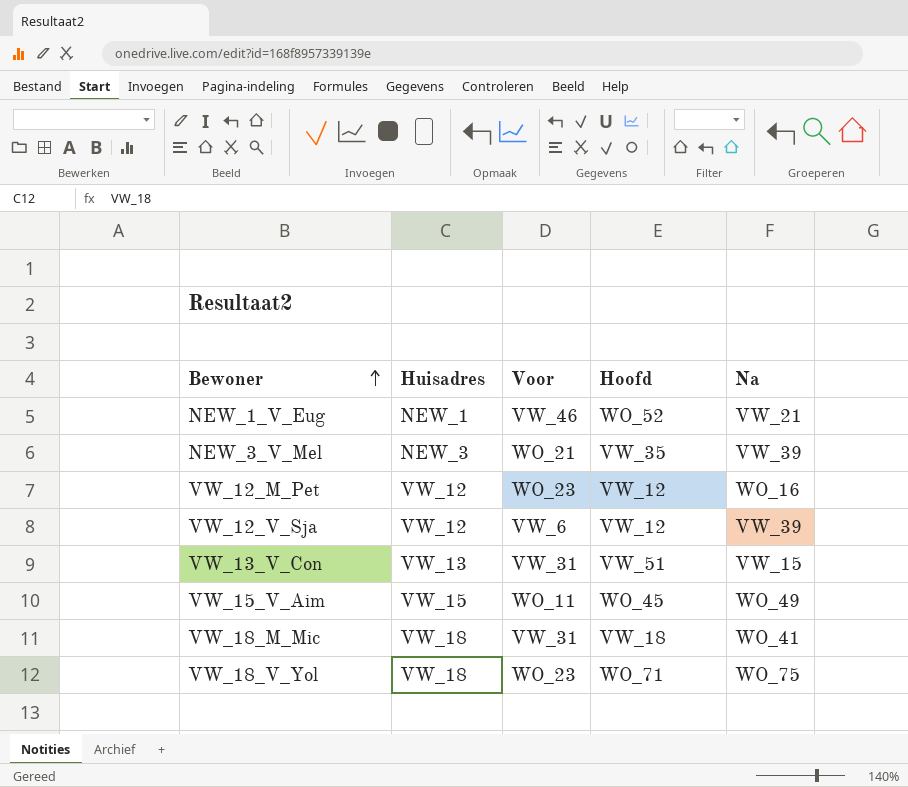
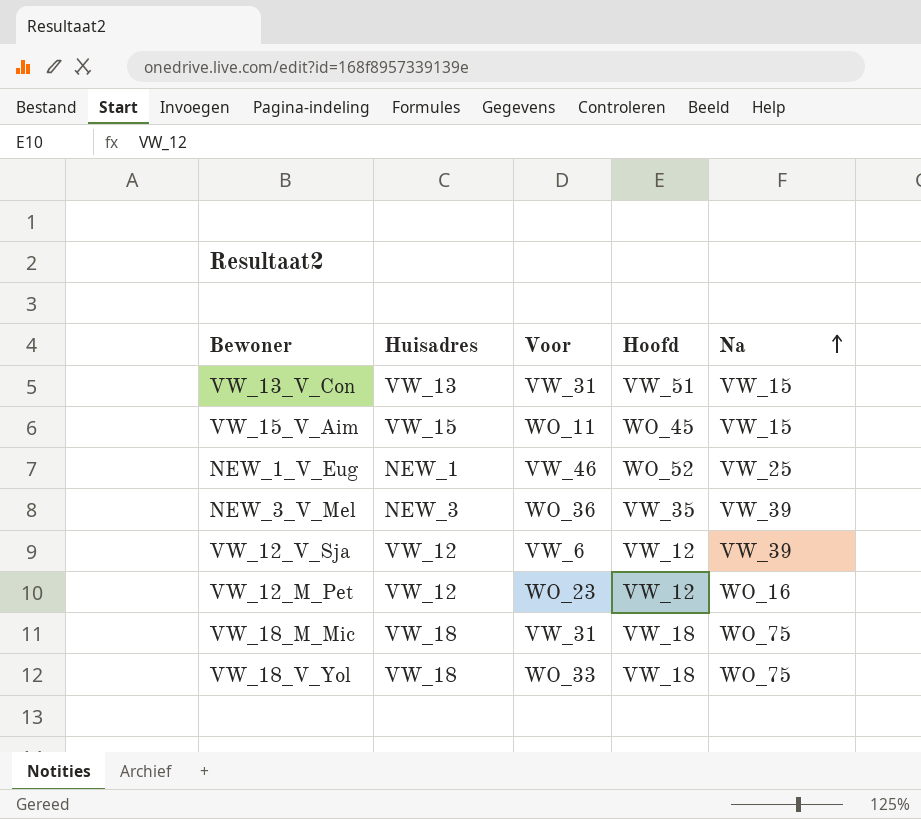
row order: Bewoner ascending -> Na ascending
VW_15_V_Aim | Na: WO_49 -> VW_15
NEW_1_V_Eug | Na: VW_21 -> VW_25
NEW_3_V_Mel | Voor: WO_21 -> WO_36
VW_18_M_Mic | Na: WO_41 -> WO_75
VW_18_V_Yol | Voor: WO_23 -> WO_33
VW_18_V_Yol | Hoofd: WO_71 -> VW_18

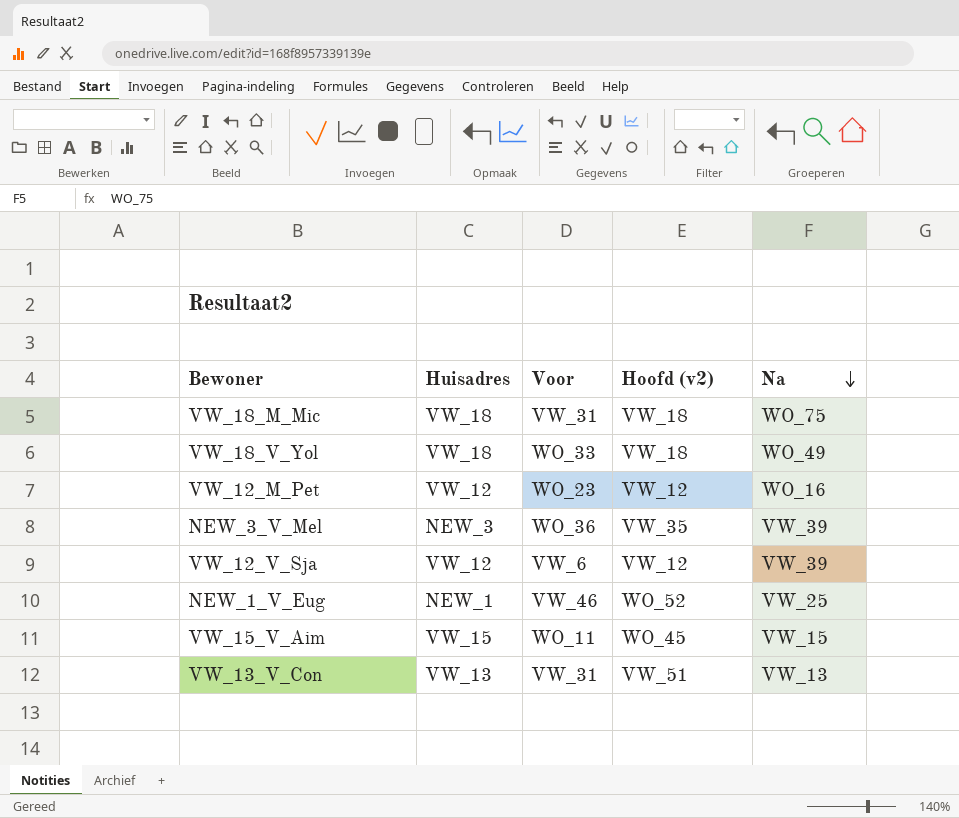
row order: Na ascending -> Na descending
column name: Hoofd -> Hoofd (v2)
VW_18_V_Yol | Na: WO_75 -> WO_49
VW_13_V_Con | Na: VW_15 -> VW_13

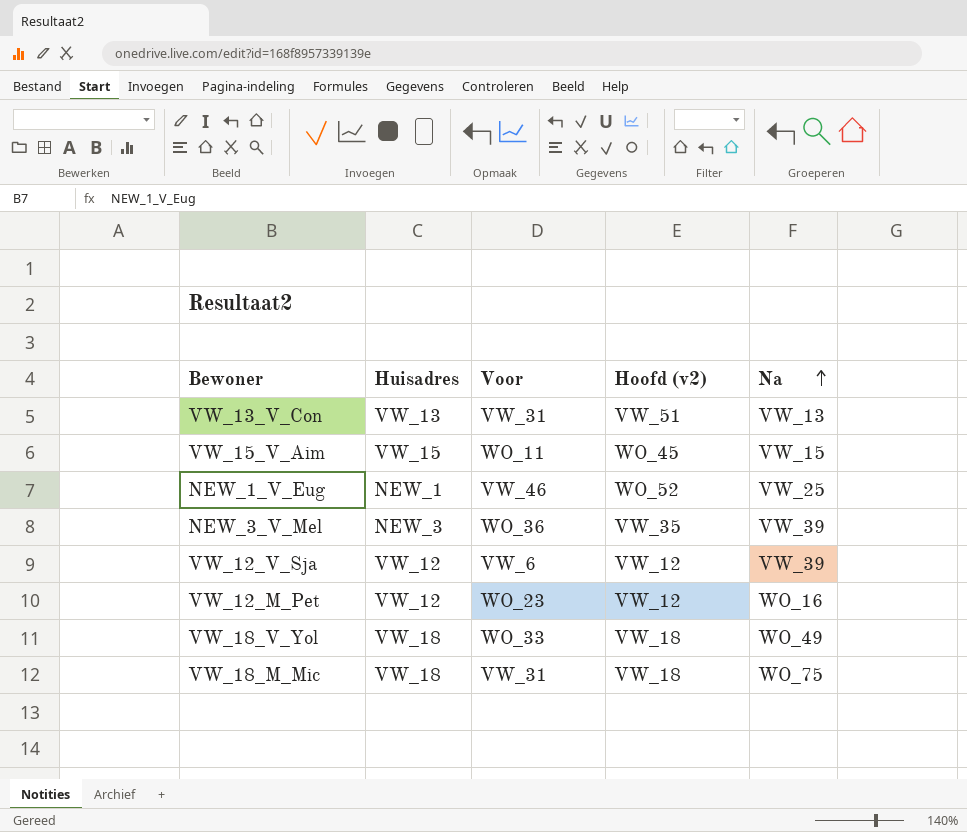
row order: Na descending -> Na ascending

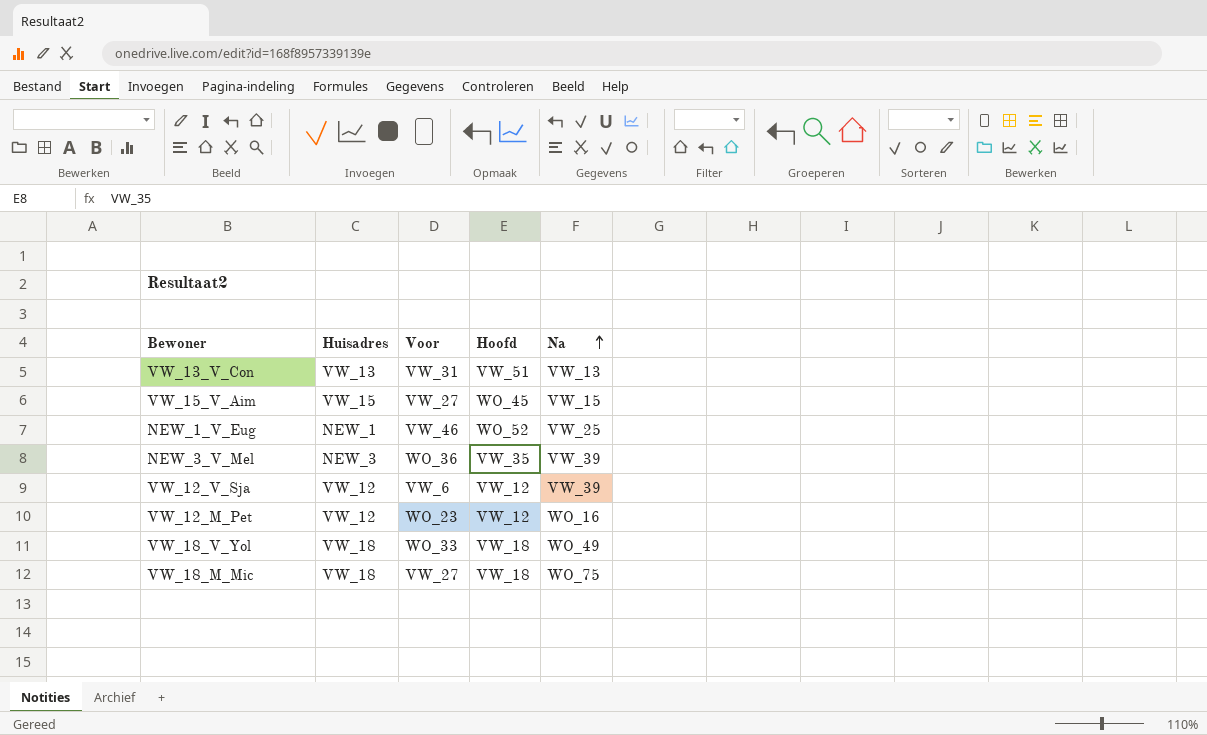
column name: Hoofd (v2) -> Hoofd
VW_15_V_Aim | Voor: WO_11 -> VW_27
VW_18_M_Mic | Voor: VW_31 -> VW_27

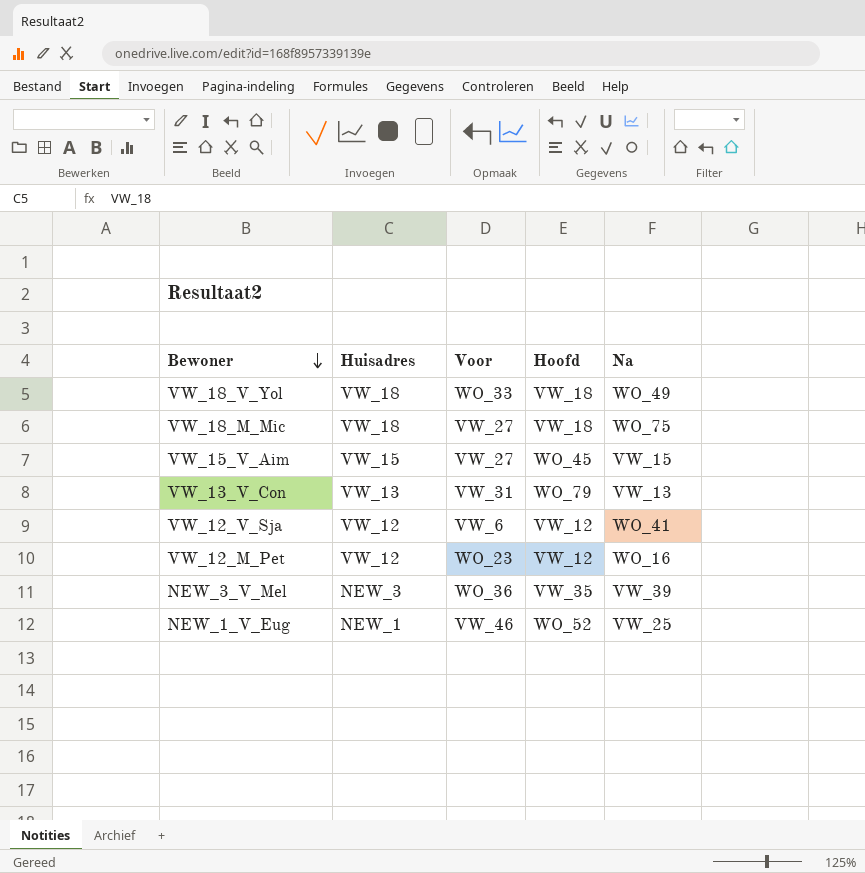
row order: Na ascending -> Bewoner descending
VW_13_V_Con | Hoofd: VW_51 -> WO_79
VW_12_V_Sja | Na: VW_39 -> WO_41

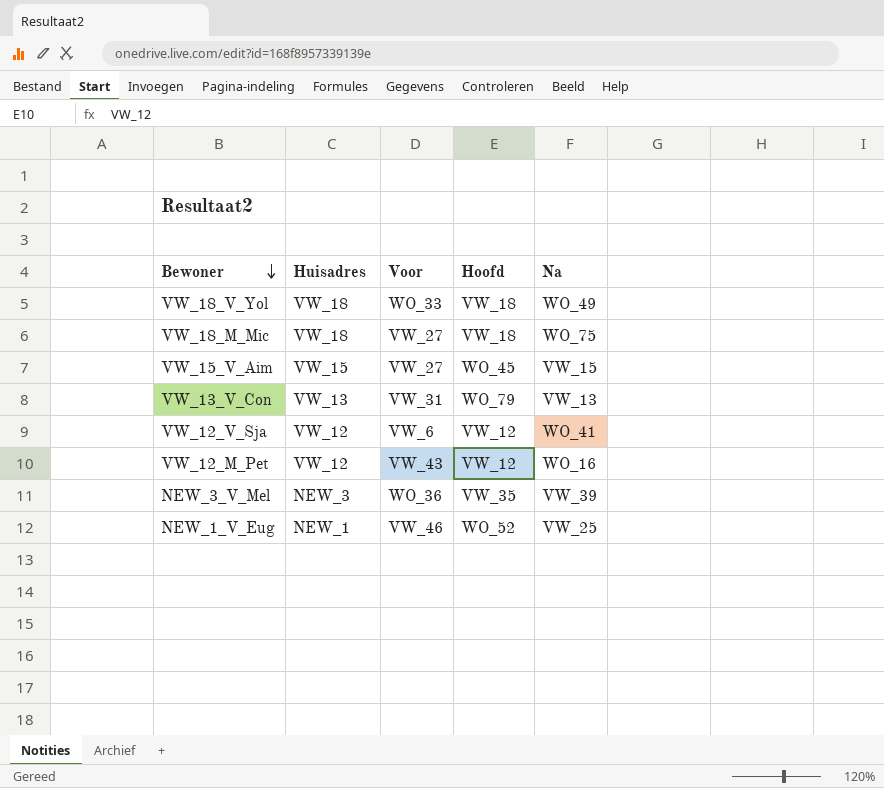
VW_12_M_Pet | Voor: WO_23 -> VW_43

